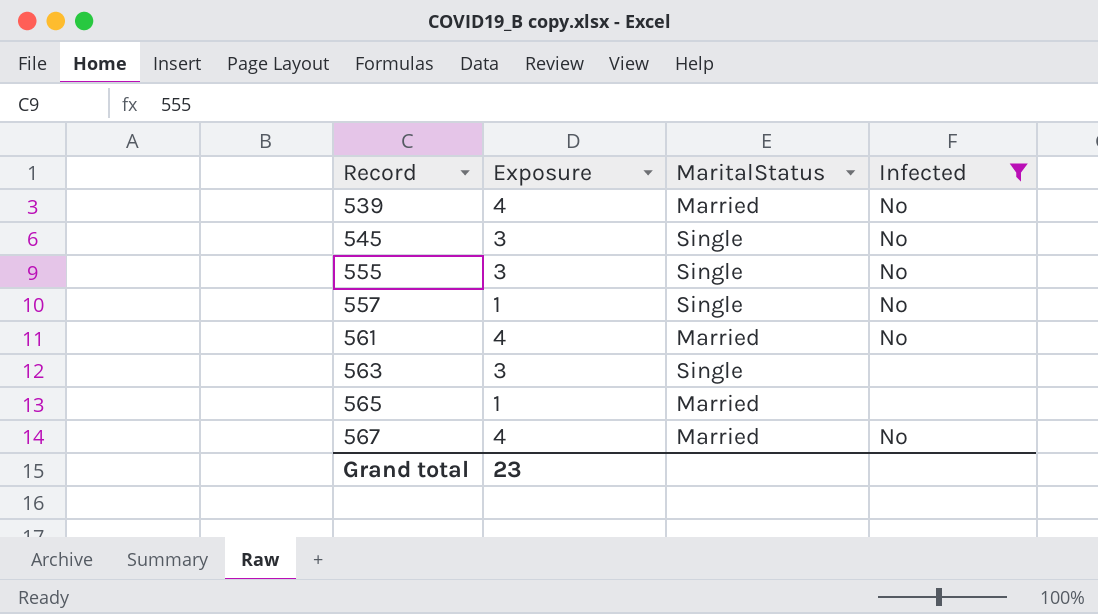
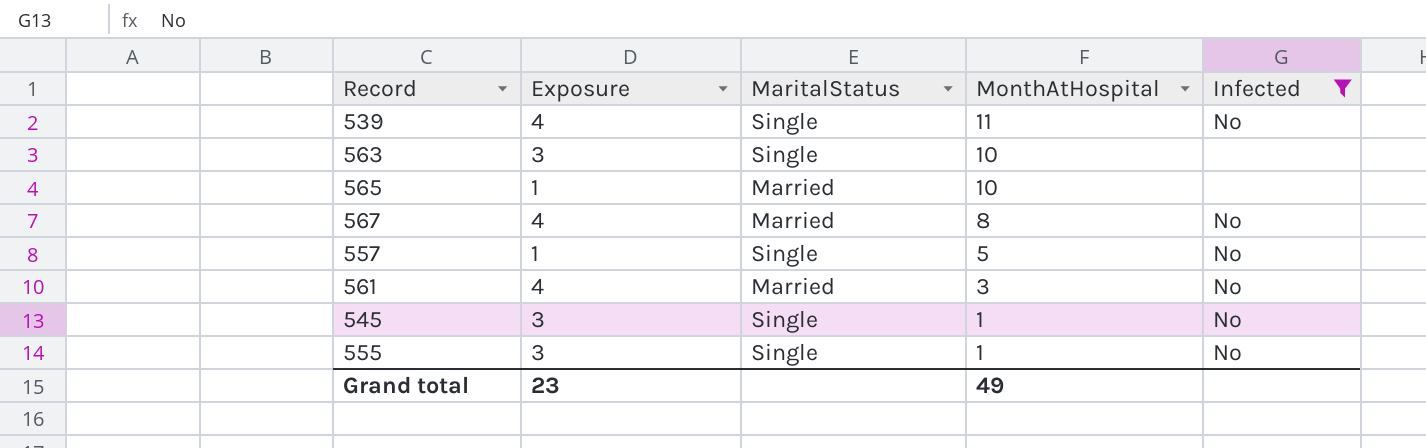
row order: Record ascending -> MonthAtHospital descending
column MonthAtHospital | position: none -> 4
539 | MaritalStatus: Married -> Single

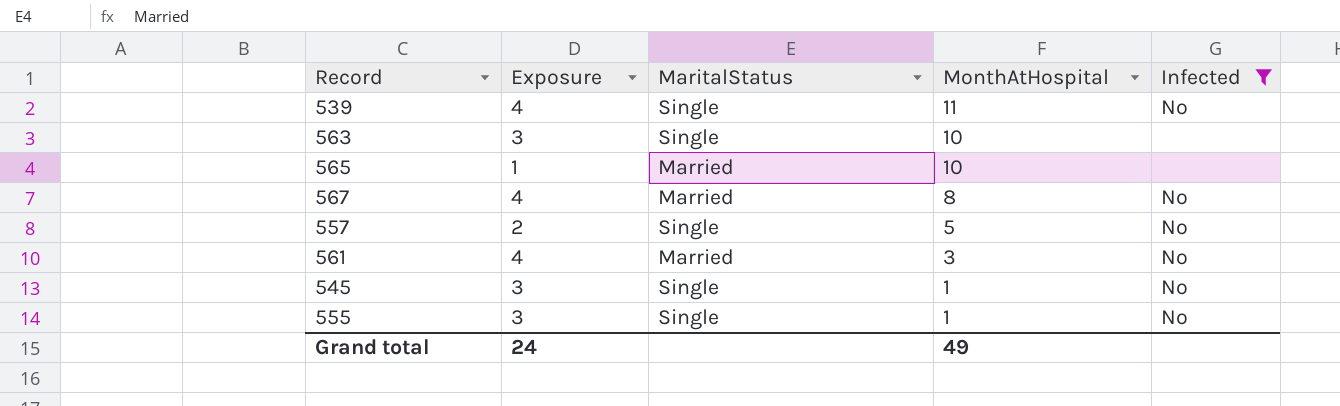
557 | Exposure: 1 -> 2
Grand total | Exposure: 23 -> 24

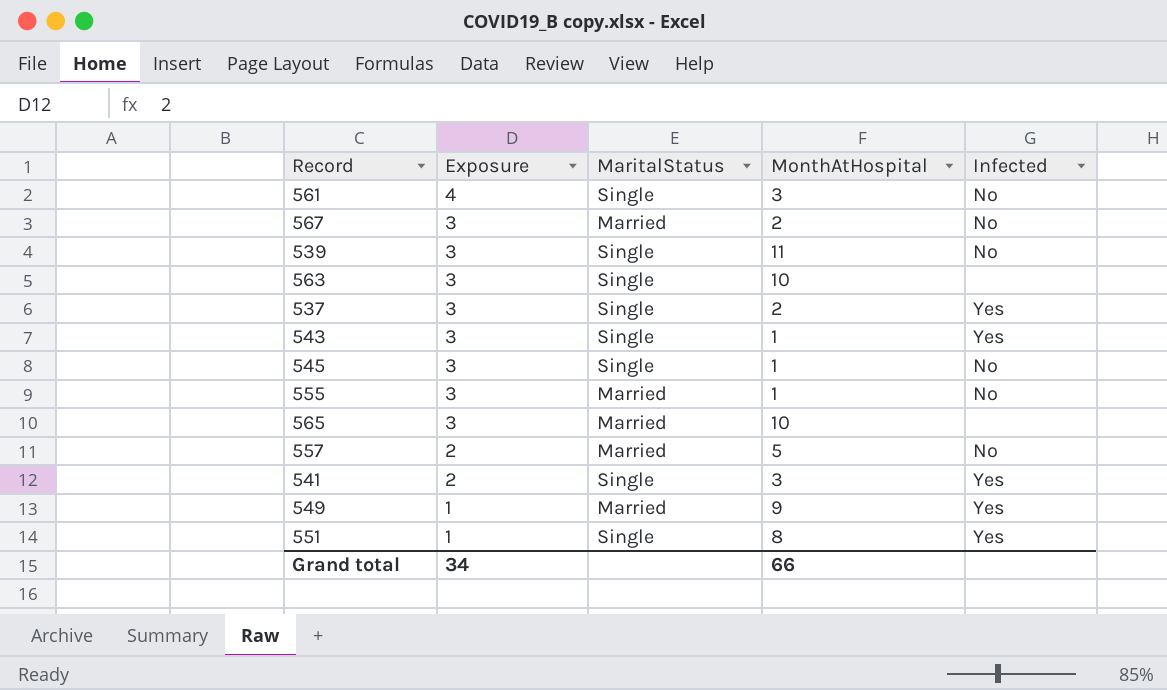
filter: Infected != Yes -> none
row order: MonthAtHospital descending -> Exposure descending
561 | MaritalStatus: Married -> Single
567 | Exposure: 4 -> 3
567 | MonthAtHospital: 8 -> 2
539 | Exposure: 4 -> 3
555 | MaritalStatus: Single -> Married
565 | Exposure: 1 -> 3
557 | MaritalStatus: Single -> Married
Grand total | Exposure: 24 -> 34
Grand total | MonthAtHospital: 49 -> 66

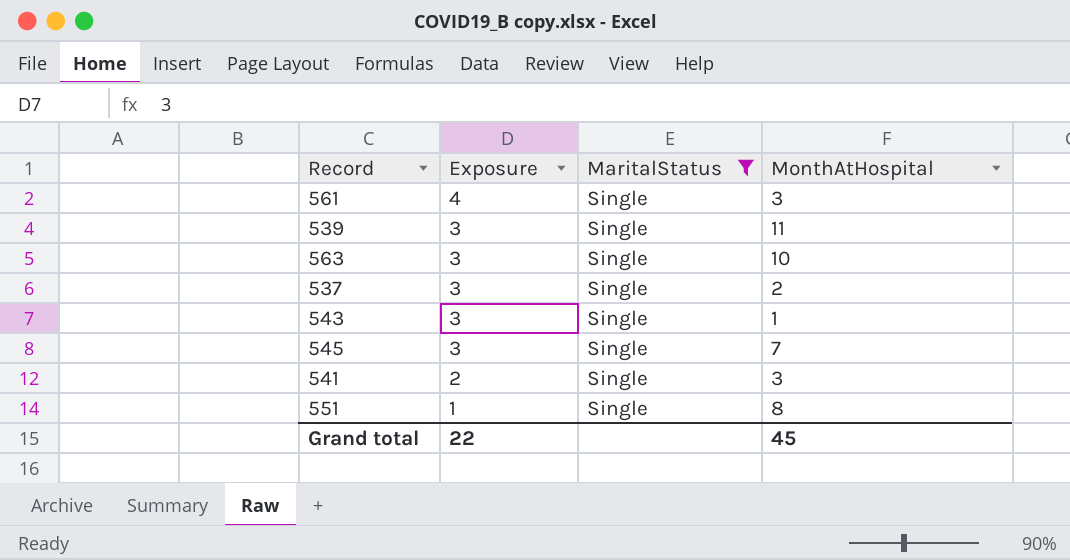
filter: none -> MaritalStatus = Single
column Infected | position: 5 -> none
545 | MonthAtHospital: 1 -> 7
Grand total | Exposure: 34 -> 22
Grand total | MonthAtHospital: 66 -> 45

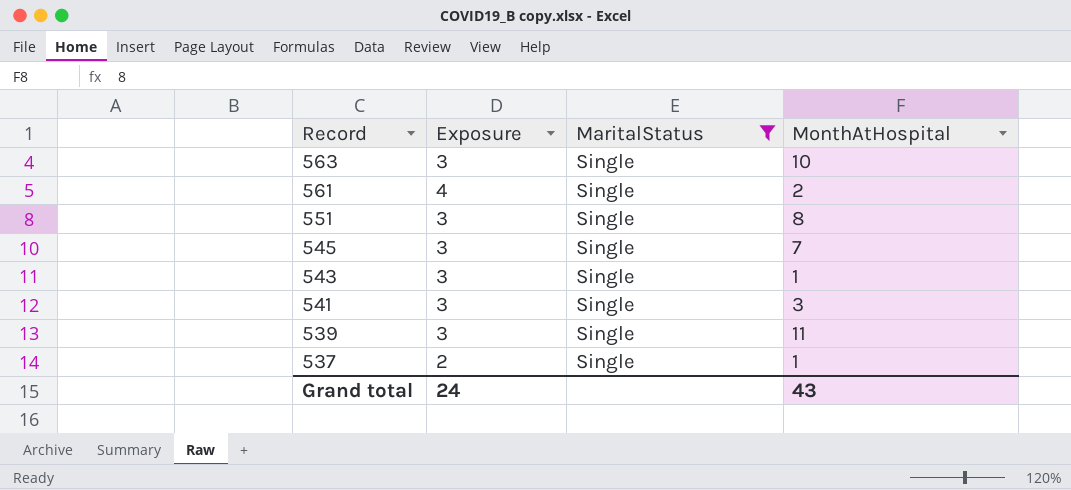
row order: Exposure descending -> Record descending
561 | MonthAtHospital: 3 -> 2
551 | Exposure: 1 -> 3
541 | Exposure: 2 -> 3
537 | Exposure: 3 -> 2
537 | MonthAtHospital: 2 -> 1
Grand total | Exposure: 22 -> 24
Grand total | MonthAtHospital: 45 -> 43

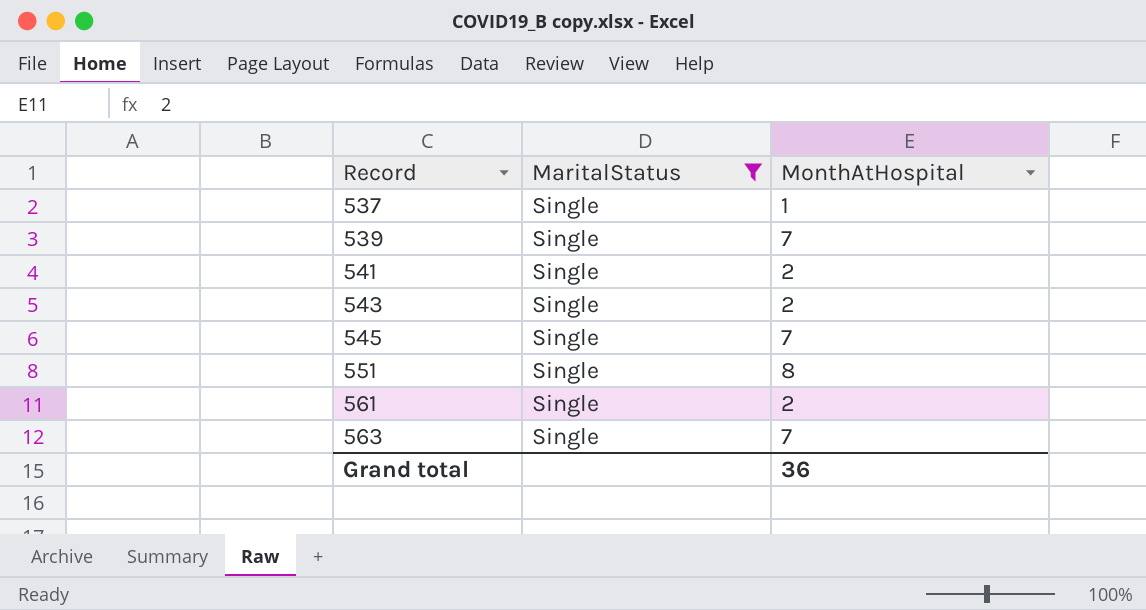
row order: Record descending -> Record ascending
column Exposure | position: 2 -> none
539 | MonthAtHospital: 11 -> 7
541 | MonthAtHospital: 3 -> 2
543 | MonthAtHospital: 1 -> 2
563 | MonthAtHospital: 10 -> 7
Grand total | MonthAtHospital: 43 -> 36

